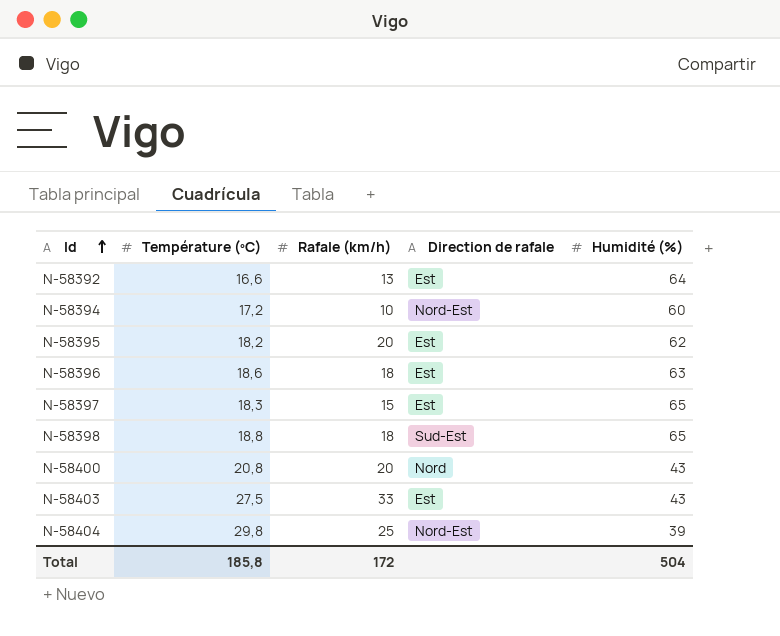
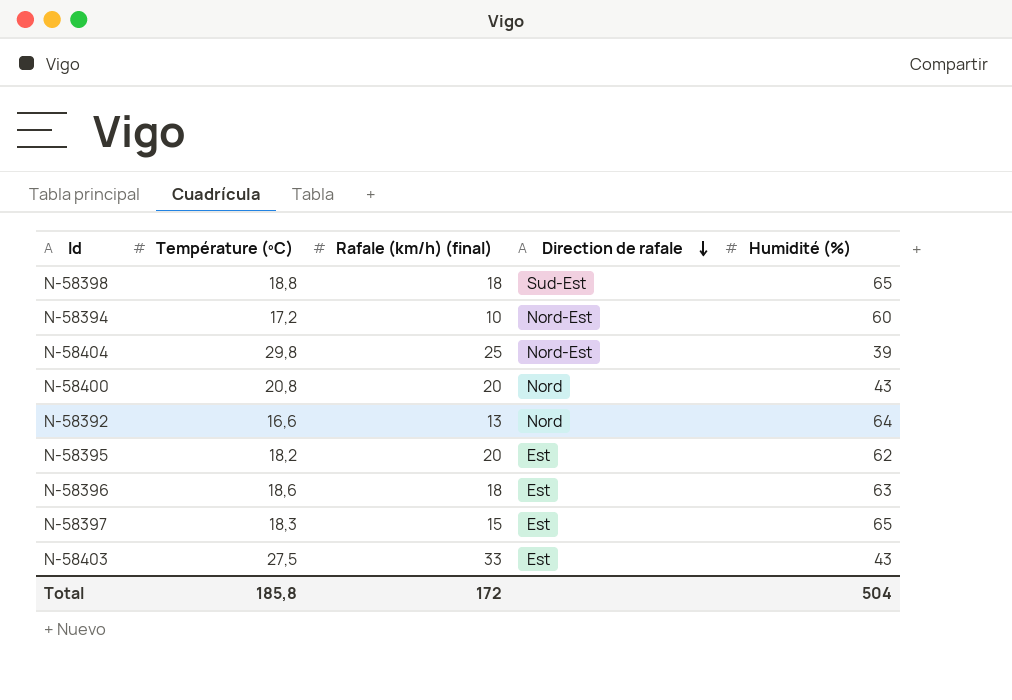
row order: Id ascending -> Direction de rafale descending
column name: Rafale (km/h) -> Rafale (km/h) (final)
N-58392 | Direction de rafale: Est -> Nord

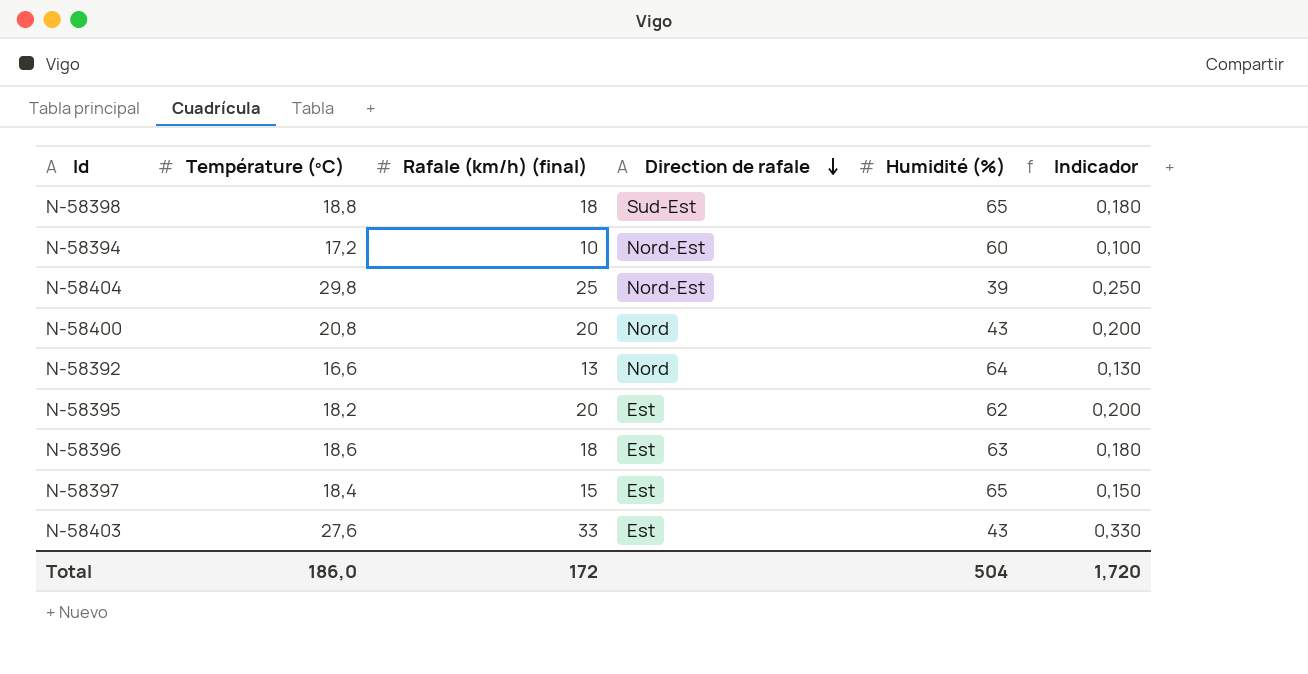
column Indicador | formula: none -> [Rafale (km/h) (final)] * 0,01
N-58397 | Température (ºC): 18,3 -> 18,4
N-58403 | Température (ºC): 27,5 -> 27,6
Total | Température (ºC): 185,8 -> 186,0

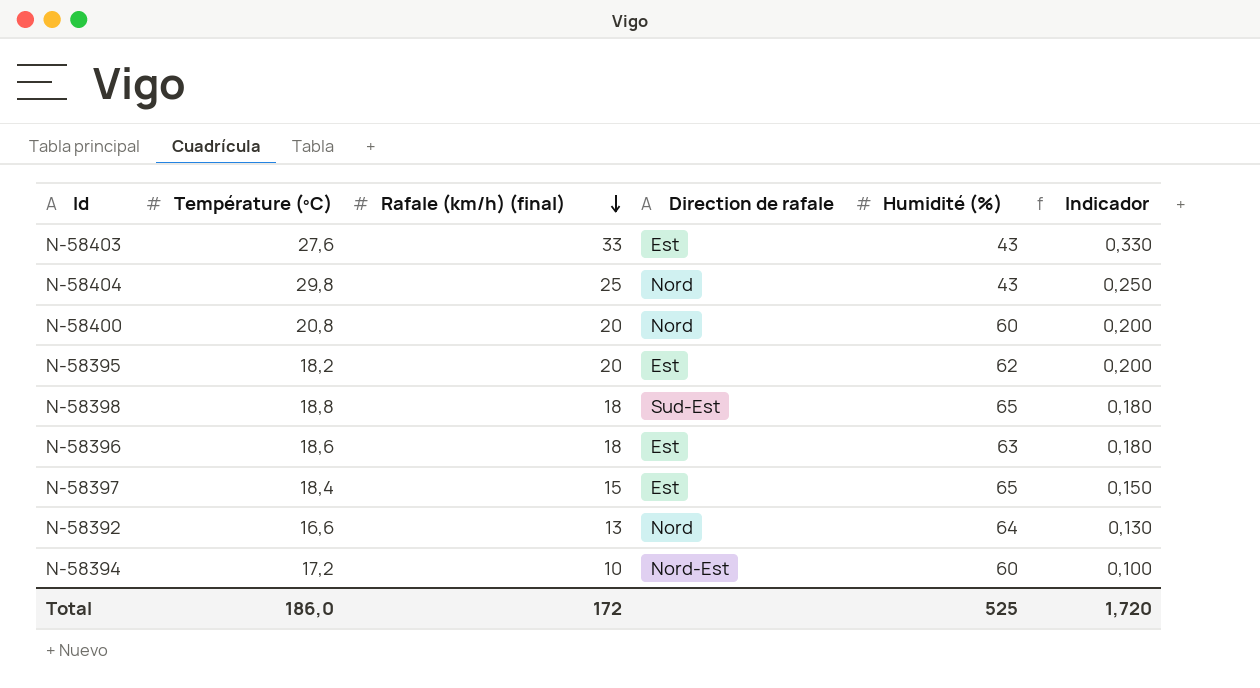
row order: Direction de rafale descending -> Rafale (km/h) (final) descending
N-58404 | Direction de rafale: Nord-Est -> Nord
N-58404 | Humidité (%): 39 -> 43
N-58400 | Humidité (%): 43 -> 60
Total | Humidité (%): 504 -> 525

